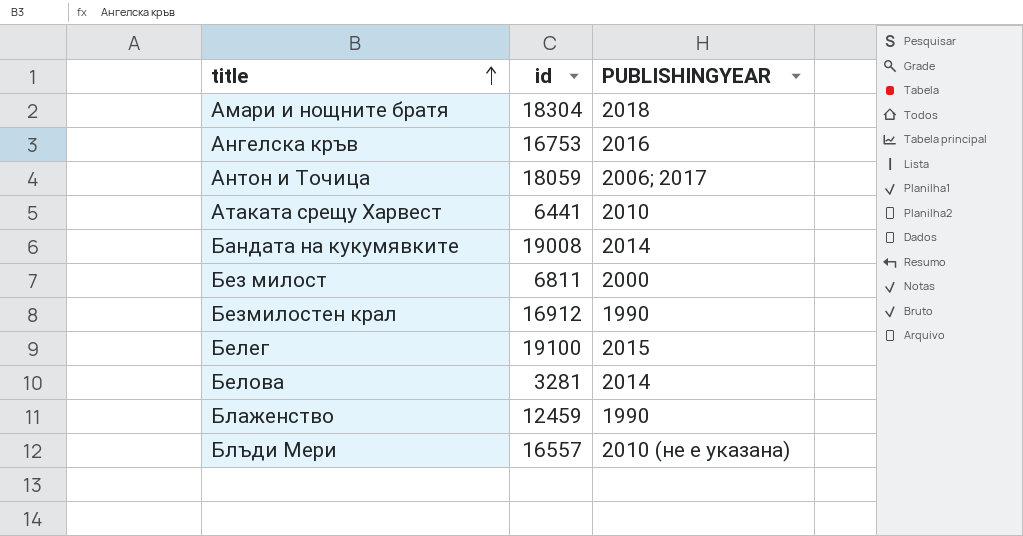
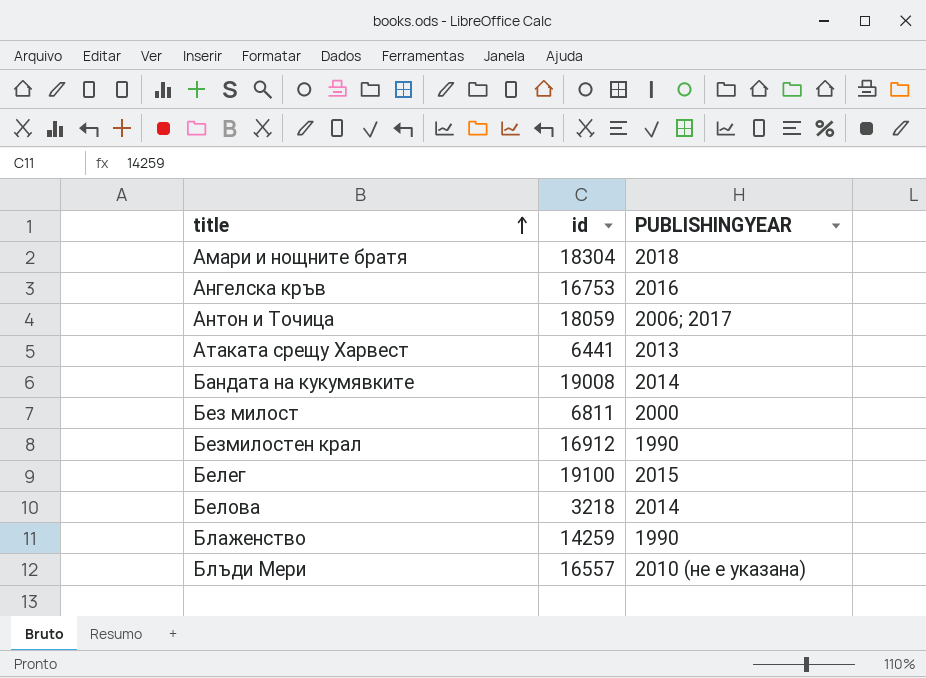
Атаката срещу Харвест | PUBLISHINGYEAR: 2010 -> 2013
Белова | id: 3281 -> 3218
Блаженство | id: 12459 -> 14259

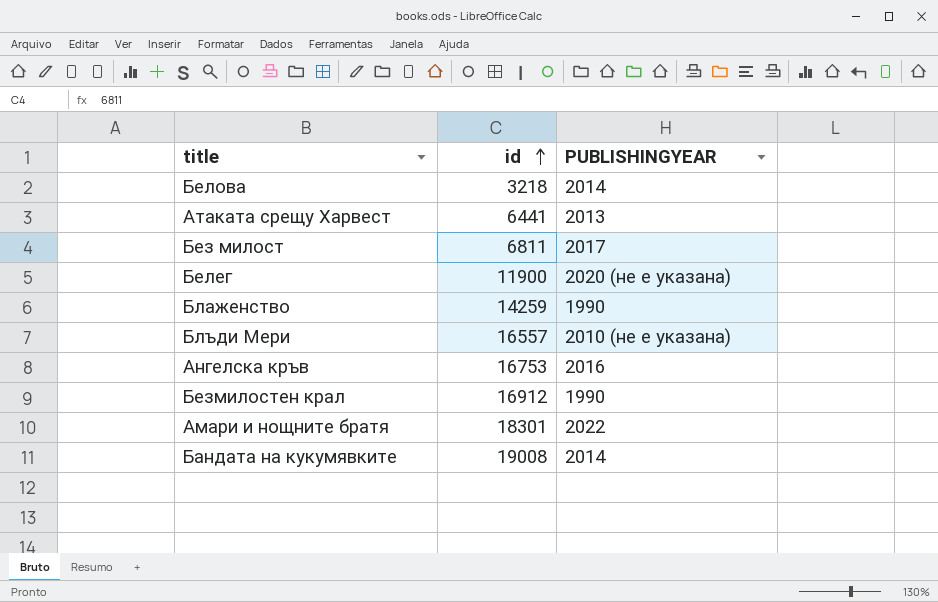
row order: title ascending -> id ascending
row Антон и Точица: 18059 | 2006; 2017 -> none
Без милост | PUBLISHINGYEAR: 2000 -> 2017
Белег | id: 19100 -> 11900
Белег | PUBLISHINGYEAR: 2015 -> 2020 (не е указана)
Амари и нощните братя | id: 18304 -> 18301
Амари и нощните братя | PUBLISHINGYEAR: 2018 -> 2022

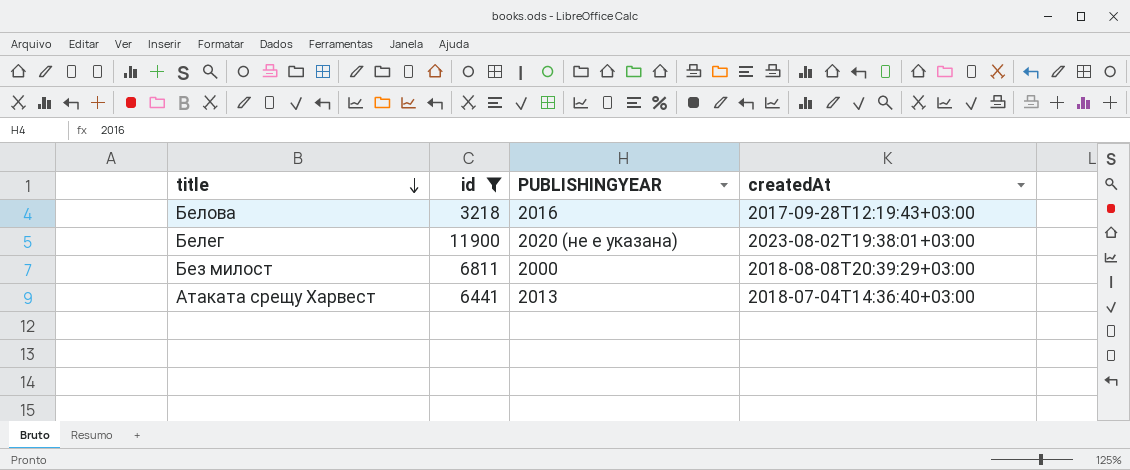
filter: none -> id <= 11900
row order: id ascending -> title descending
column createdAt | position: none -> 4
Белова | PUBLISHINGYEAR: 2014 -> 2016
Без милост | PUBLISHINGYEAR: 2017 -> 2000

